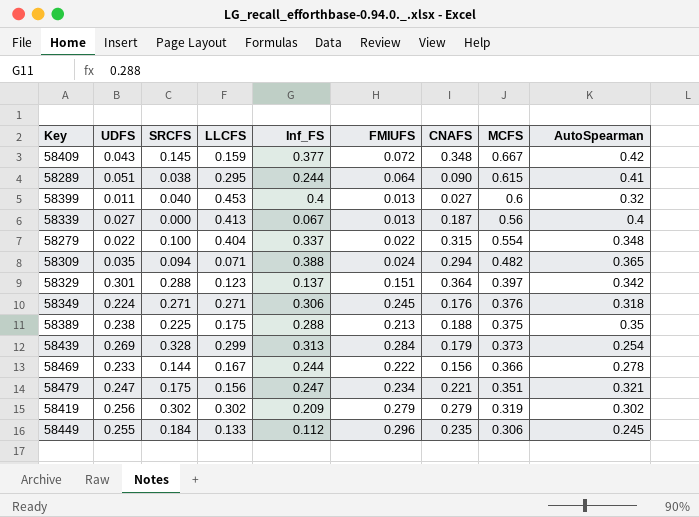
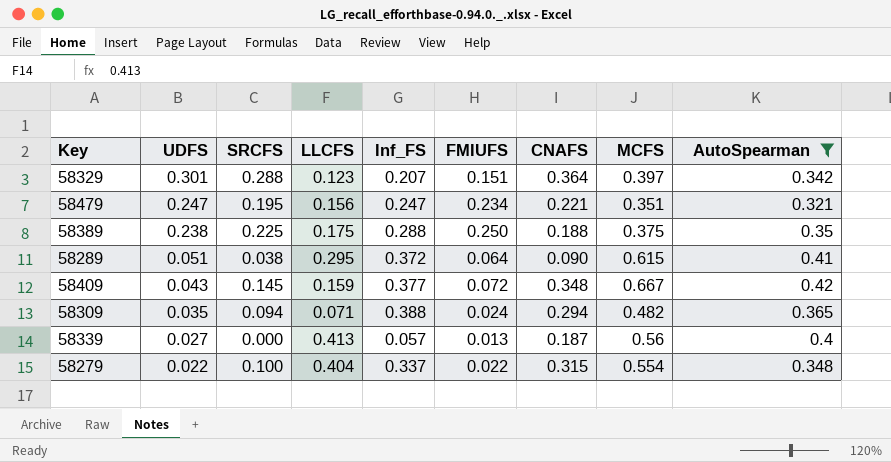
filter: none -> AutoSpearman >= 0.321
row order: MCFS descending -> UDFS descending
58329 | Inf_FS: 0.137 -> 0.207
58479 | SRCFS: 0.175 -> 0.195
58389 | FMIUFS: 0.213 -> 0.250
58289 | Inf_FS: 0.244 -> 0.372
58339 | Inf_FS: 0.067 -> 0.057

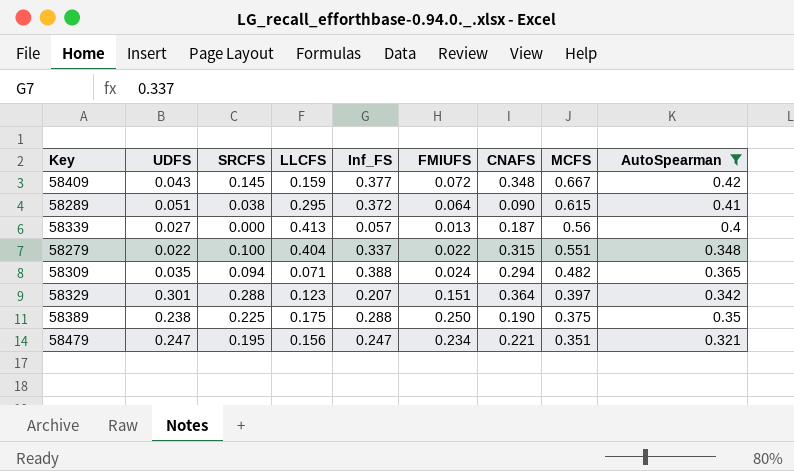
row order: UDFS descending -> MCFS descending
58279 | MCFS: 0.554 -> 0.551
58389 | CNAFS: 0.188 -> 0.190

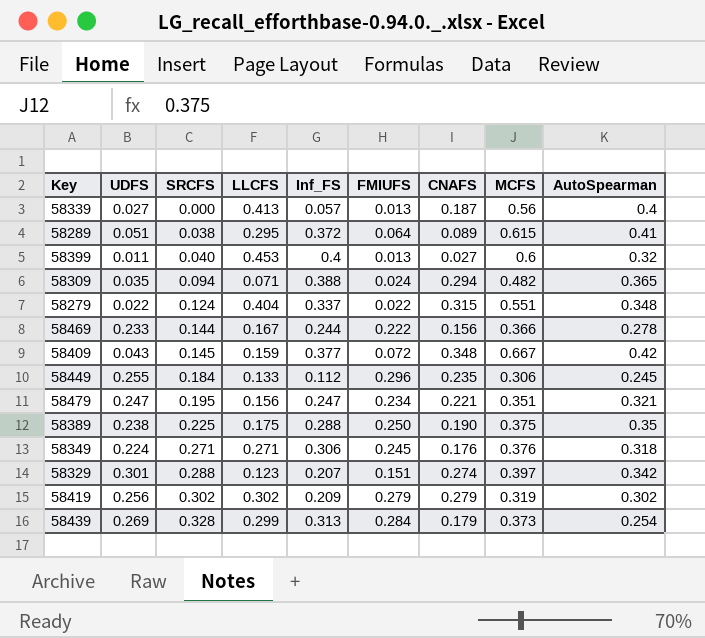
filter: AutoSpearman >= 0.321 -> none
row order: MCFS descending -> SRCFS ascending
58289 | CNAFS: 0.090 -> 0.089
58279 | SRCFS: 0.100 -> 0.124
58329 | CNAFS: 0.364 -> 0.274

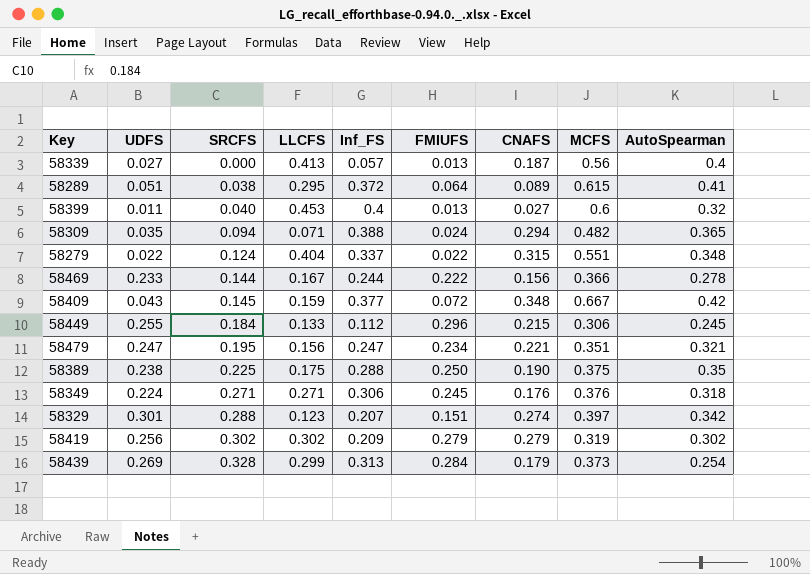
58449 | CNAFS: 0.235 -> 0.215

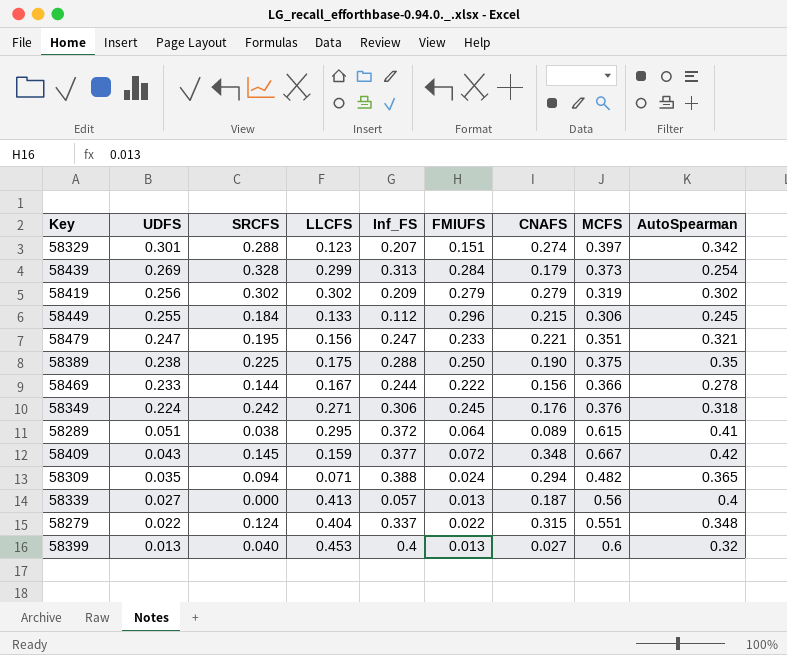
row order: SRCFS ascending -> UDFS descending
58479 | FMIUFS: 0.234 -> 0.233
58349 | SRCFS: 0.271 -> 0.242
58399 | UDFS: 0.011 -> 0.013

